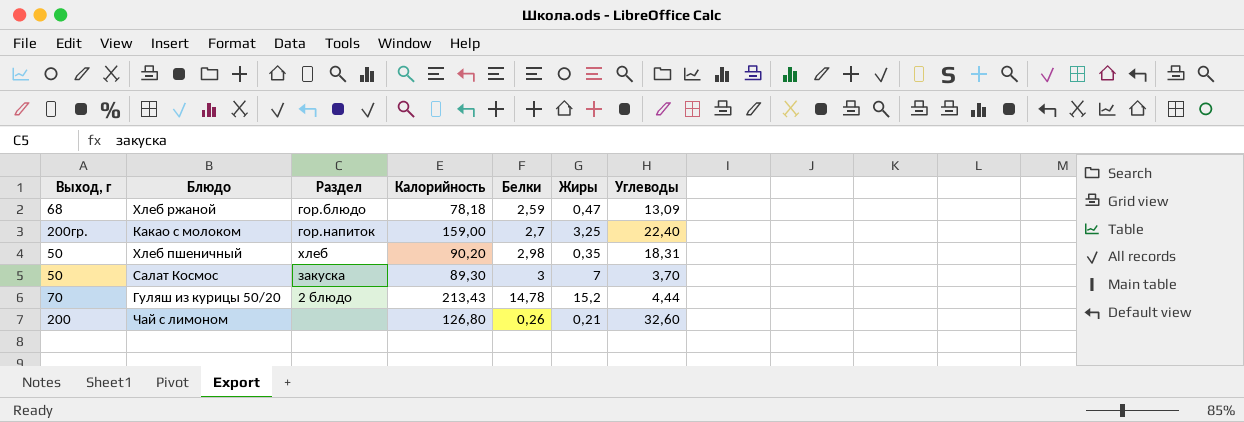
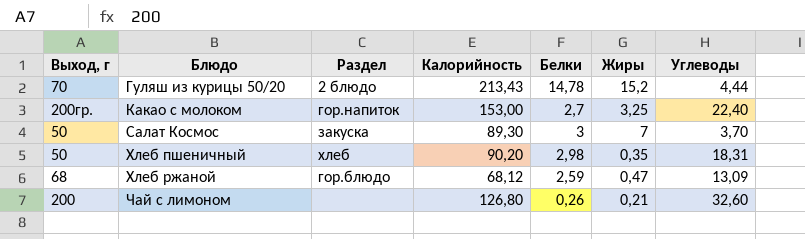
row order: none -> Блюдо ascending
Какао с молоком | Калорийность: 159,00 -> 153,00
Хлеб ржаной | Калорийность: 78,18 -> 68,12

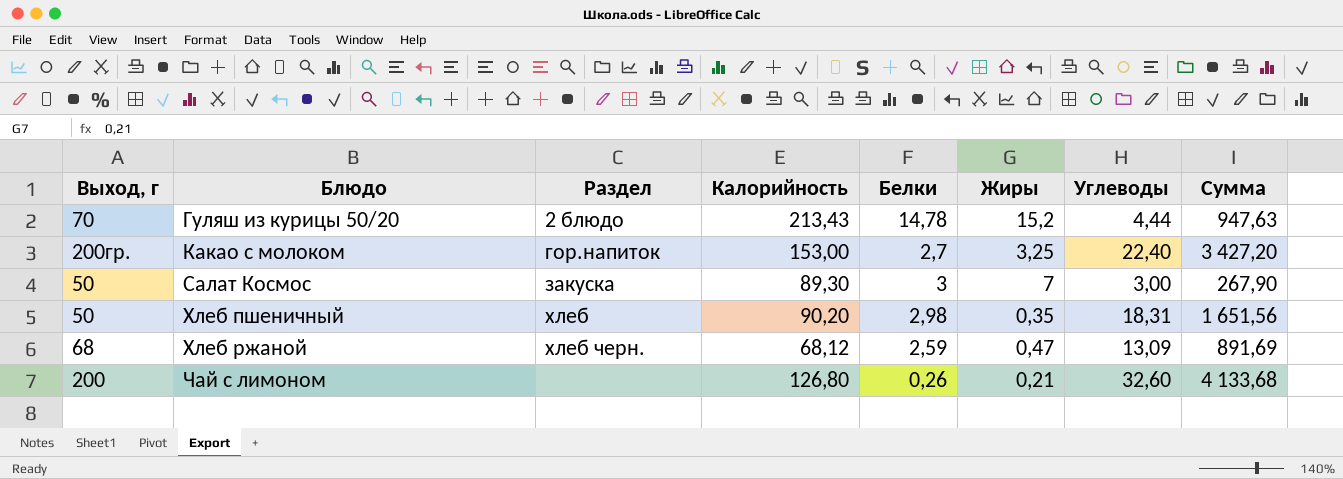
column Сумма | formula: none -> [Калорийность] * [Углеводы]
Салат Космос | Углеводы: 3,70 -> 3,00
Хлеб ржаной | Раздел: гор.блюдо -> хлеб черн.

